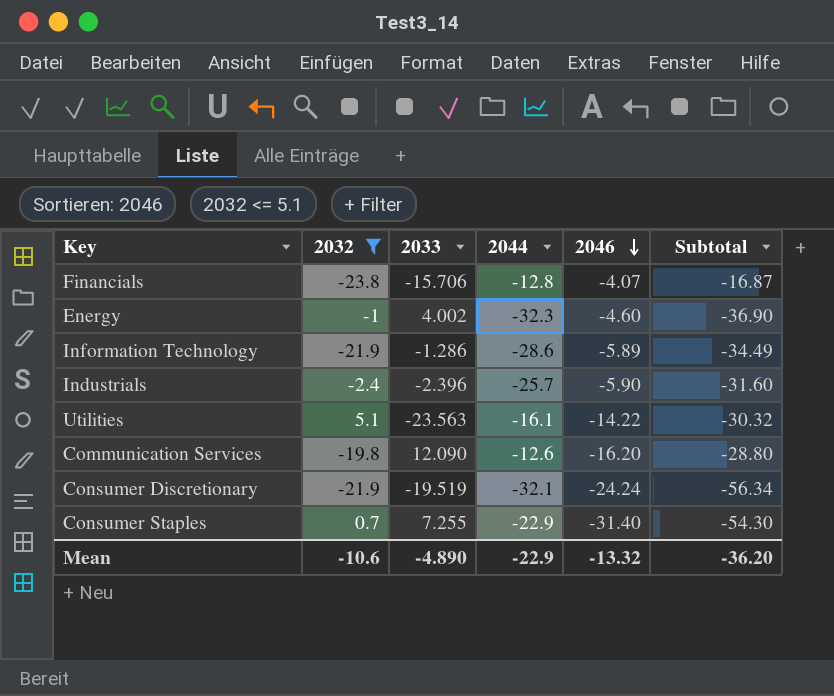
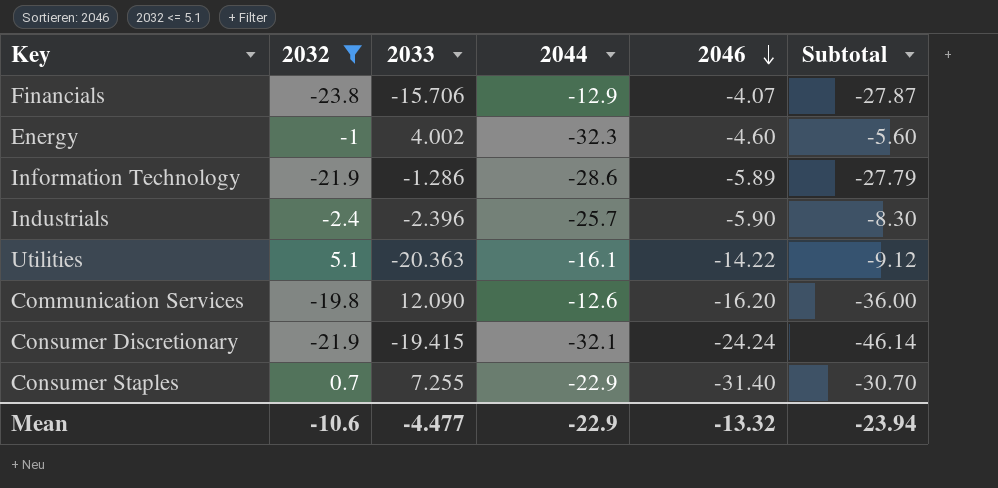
column Subtotal | formula: [2044] + [2046] -> [2032] + [2046]
Financials | 2044: -12.8 -> -12.9
Utilities | 2033: -23.563 -> -20.363
Consumer Discretionary | 2033: -19.519 -> -19.415
Mean | 2033: -4.890 -> -4.477
Mean | Subtotal: -36.20 -> -23.94

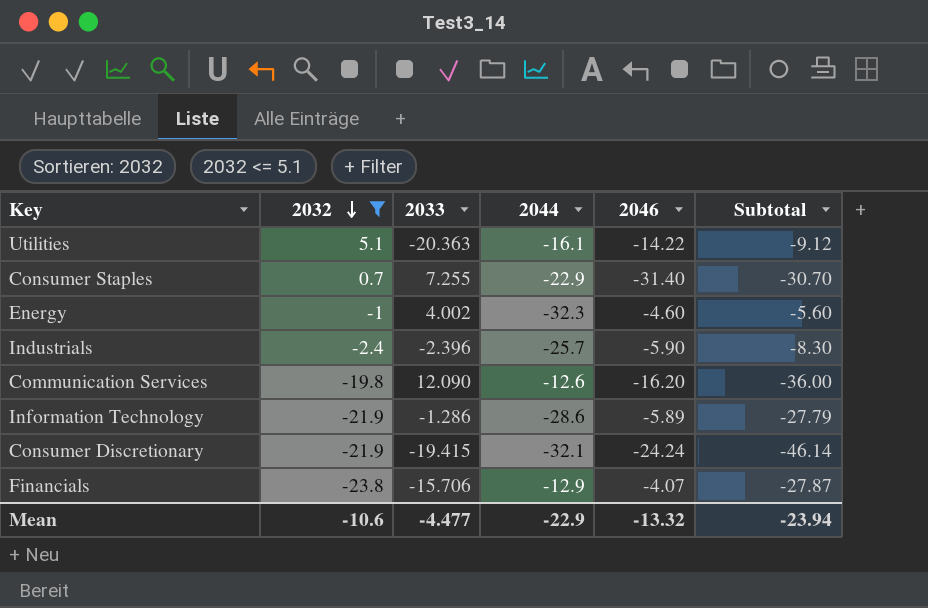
row order: 2046 descending -> 2032 descending

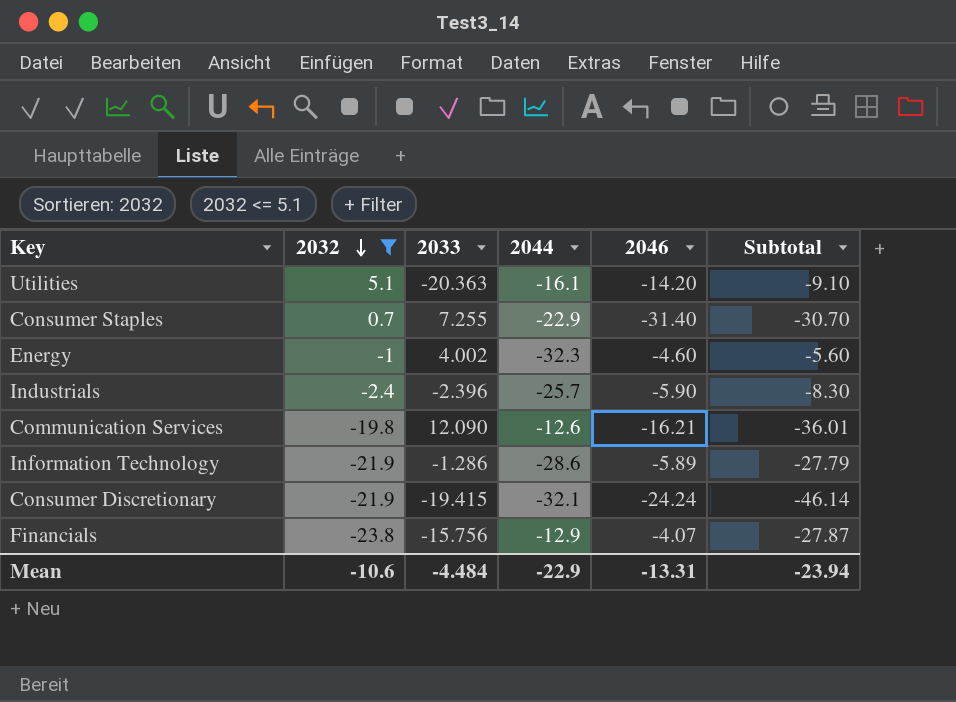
Utilities | 2046: -14.22 -> -14.20
Utilities | Subtotal: -9.12 -> -9.10
Communication Services | 2046: -16.20 -> -16.21
Communication Services | Subtotal: -36.00 -> -36.01
Financials | 2033: -15.706 -> -15.756
Mean | 2033: -4.477 -> -4.484
Mean | 2046: -13.32 -> -13.31

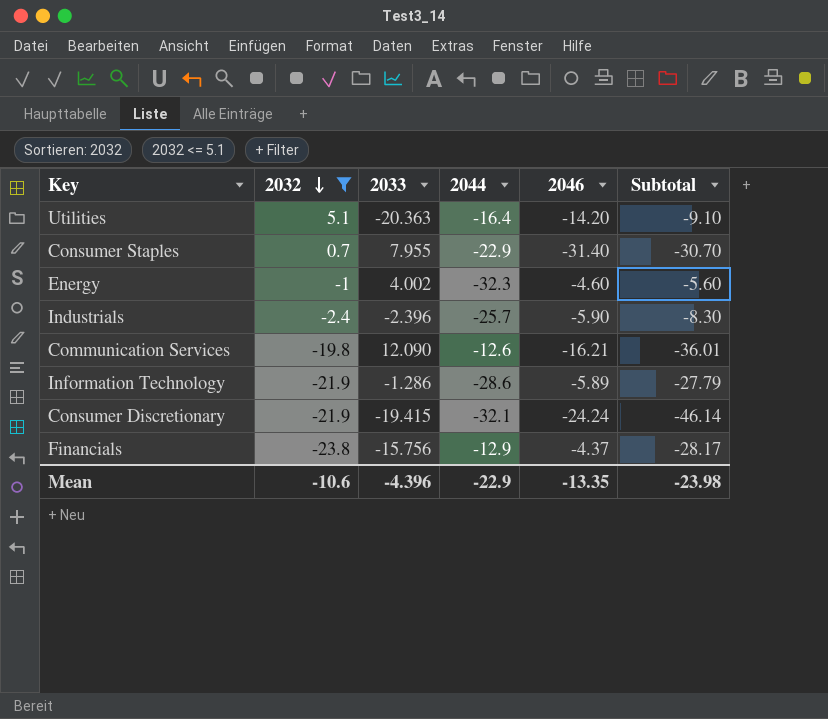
Utilities | 2044: -16.1 -> -16.4
Consumer Staples | 2033: 7.255 -> 7.955
Financials | 2046: -4.07 -> -4.37
Financials | Subtotal: -27.87 -> -28.17
Mean | 2033: -4.484 -> -4.396
Mean | 2046: -13.31 -> -13.35
Mean | Subtotal: -23.94 -> -23.98

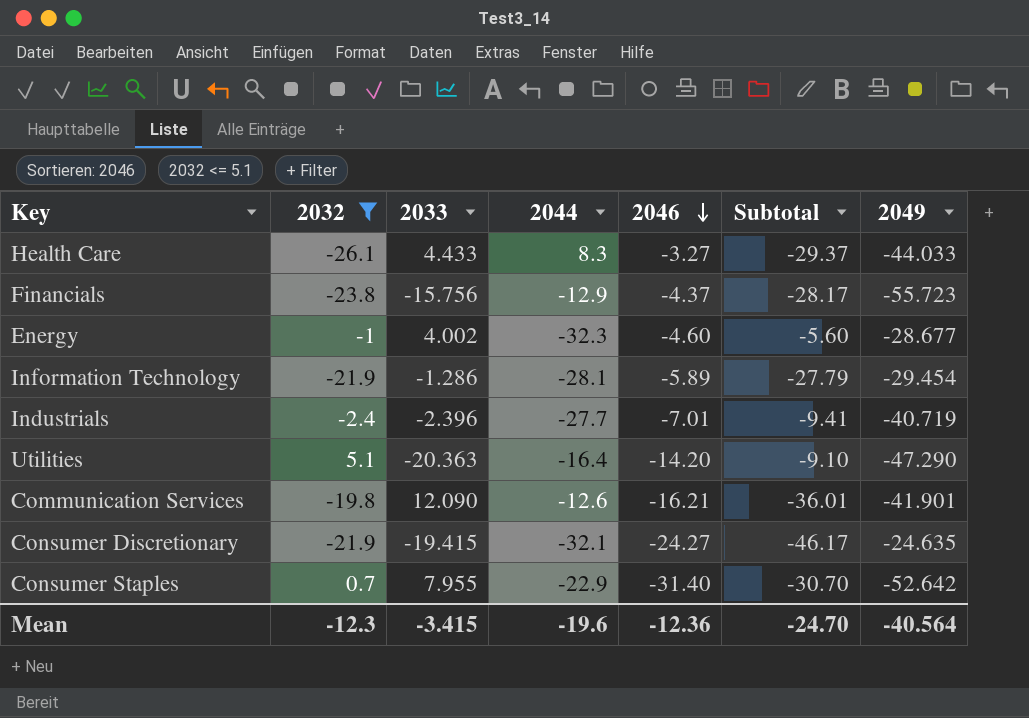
row order: 2032 descending -> 2046 descending
column 2049 | position: none -> 7
row Health Care: none -> -26.1 | 4.433 | 8.3 | -3.27 | -29.37 | -44.033
Information Technology | 2044: -28.6 -> -28.1
Industrials | 2044: -25.7 -> -27.7
Industrials | 2046: -5.90 -> -7.01
Industrials | Subtotal: -8.30 -> -9.41
Consumer Discretionary | 2046: -24.24 -> -24.27
Consumer Discretionary | Subtotal: -46.14 -> -46.17
Mean | 2032: -10.6 -> -12.3
Mean | 2033: -4.396 -> -3.415
Mean | 2044: -22.9 -> -19.6
Mean | 2046: -13.35 -> -12.36
Mean | Subtotal: -23.98 -> -24.70

